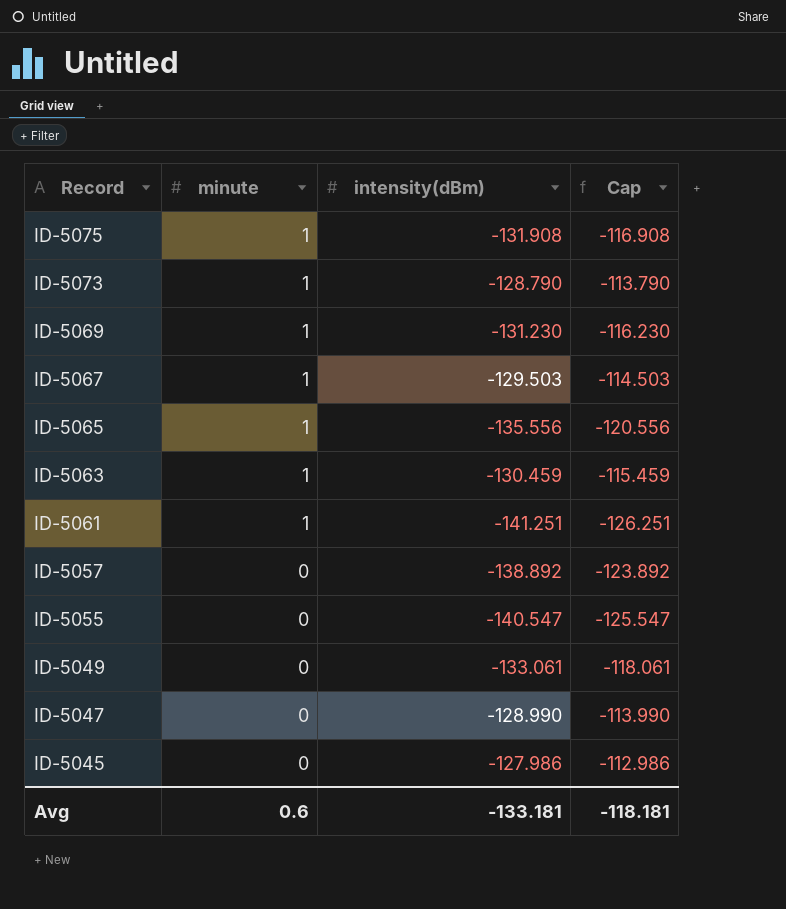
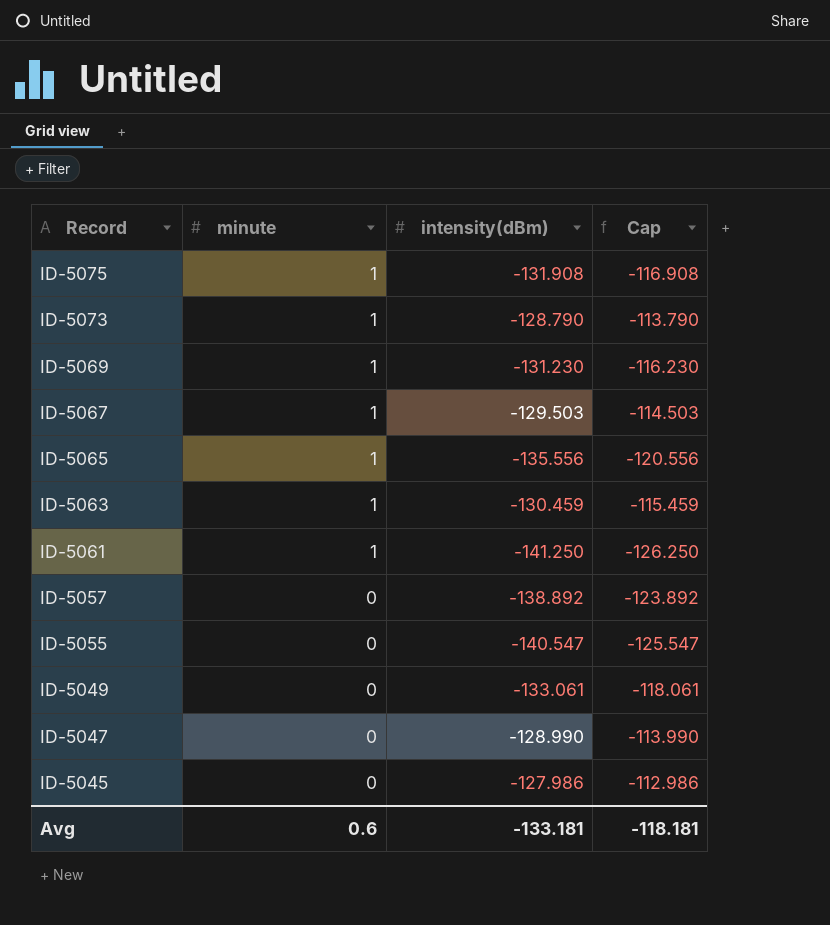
ID-5061 | intensity(dBm): -141.251 -> -141.250
ID-5061 | Cap: -126.251 -> -126.250

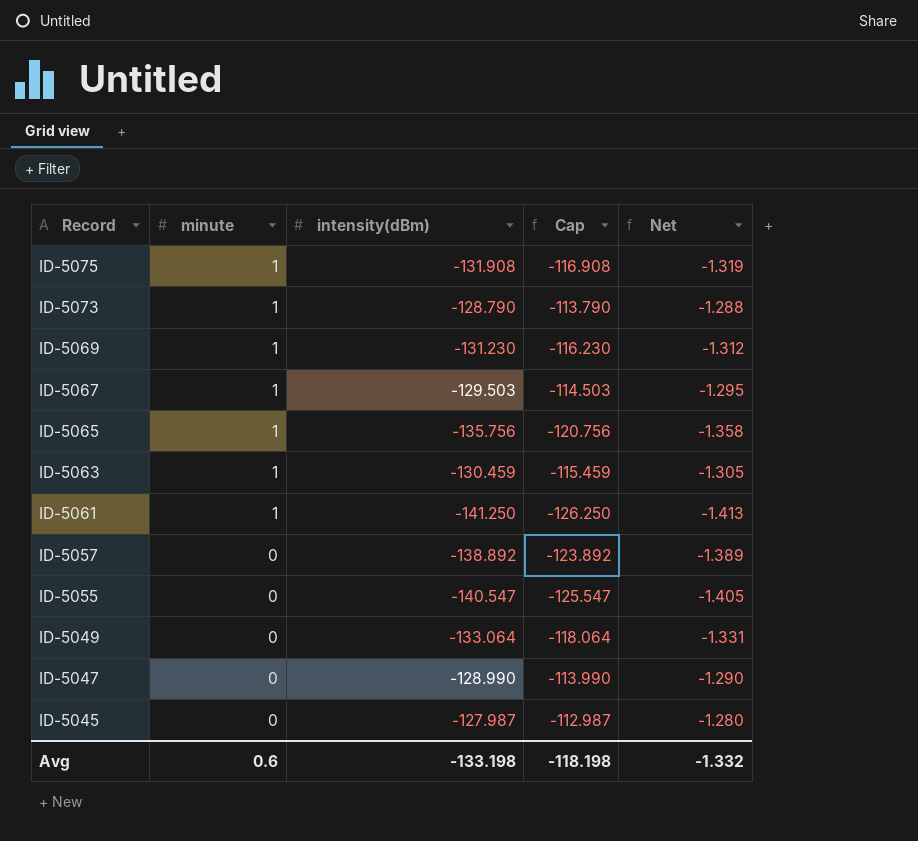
column Net | formula: none -> [intensity(dBm)] * 0.01
ID-5065 | intensity(dBm): -135.556 -> -135.756
ID-5065 | Cap: -120.556 -> -120.756
ID-5049 | intensity(dBm): -133.061 -> -133.064
ID-5049 | Cap: -118.061 -> -118.064
ID-5045 | intensity(dBm): -127.986 -> -127.987
ID-5045 | Cap: -112.986 -> -112.987
Avg | intensity(dBm): -133.181 -> -133.198
Avg | Cap: -118.181 -> -118.198

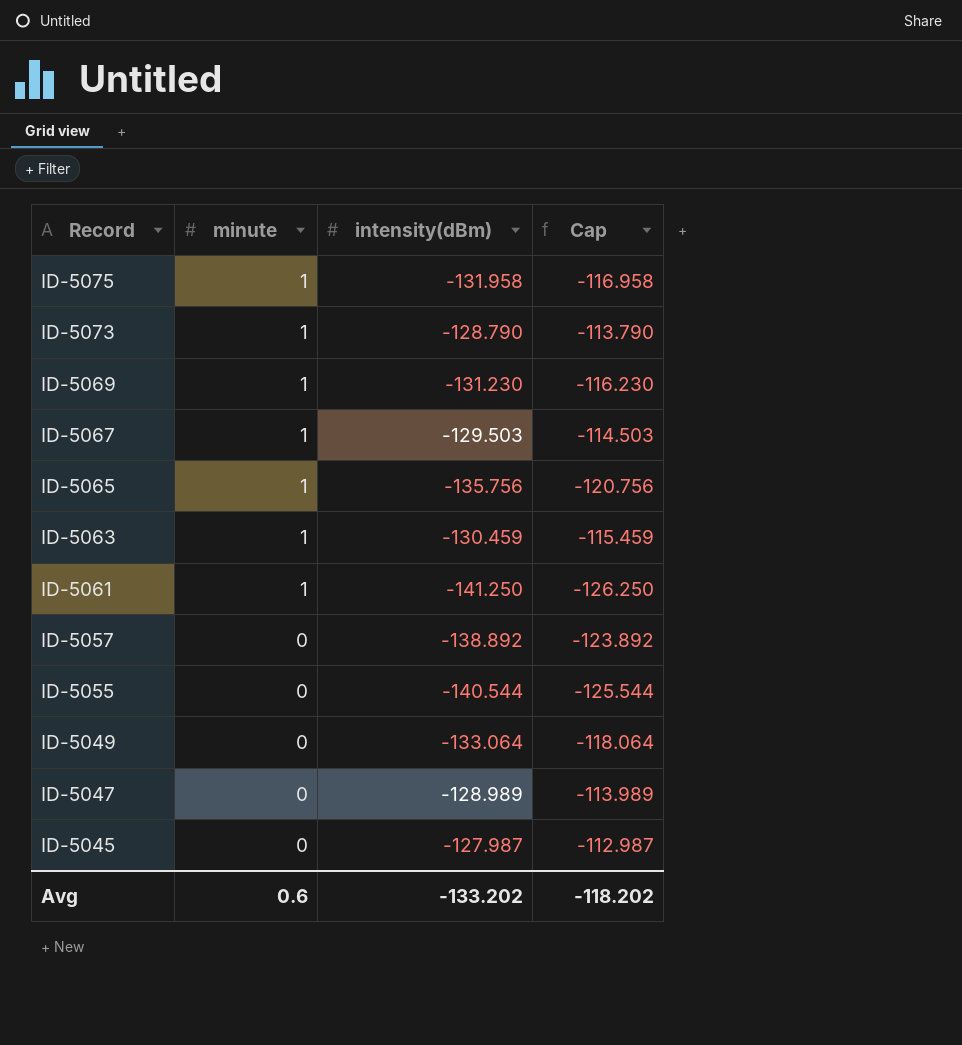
column Net | formula: [intensity(dBm)] * 0.01 -> none
ID-5075 | intensity(dBm): -131.908 -> -131.958
ID-5075 | Cap: -116.908 -> -116.958
ID-5055 | intensity(dBm): -140.547 -> -140.544
ID-5055 | Cap: -125.547 -> -125.544
ID-5047 | intensity(dBm): -128.990 -> -128.989
ID-5047 | Cap: -113.990 -> -113.989
Avg | intensity(dBm): -133.198 -> -133.202
Avg | Cap: -118.198 -> -118.202

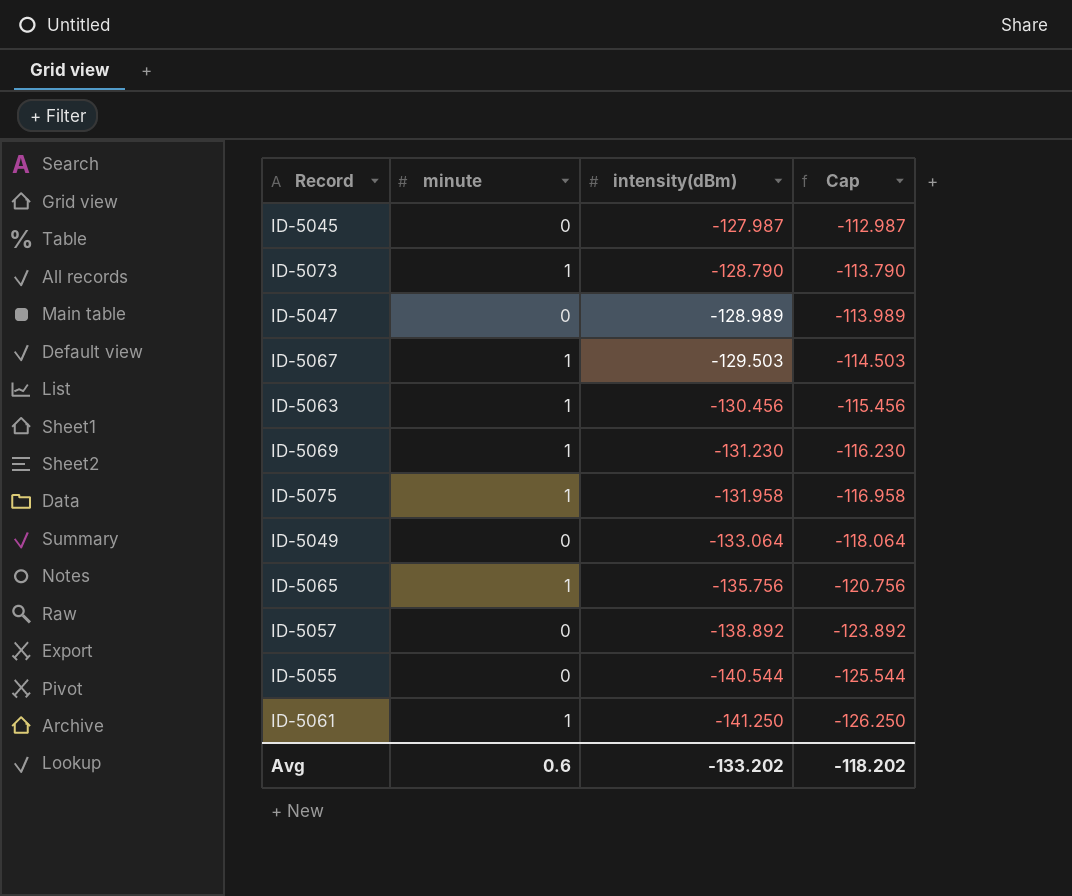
row order: Record descending -> intensity(dBm) descending
ID-5063 | intensity(dBm): -130.459 -> -130.456
ID-5063 | Cap: -115.459 -> -115.456

